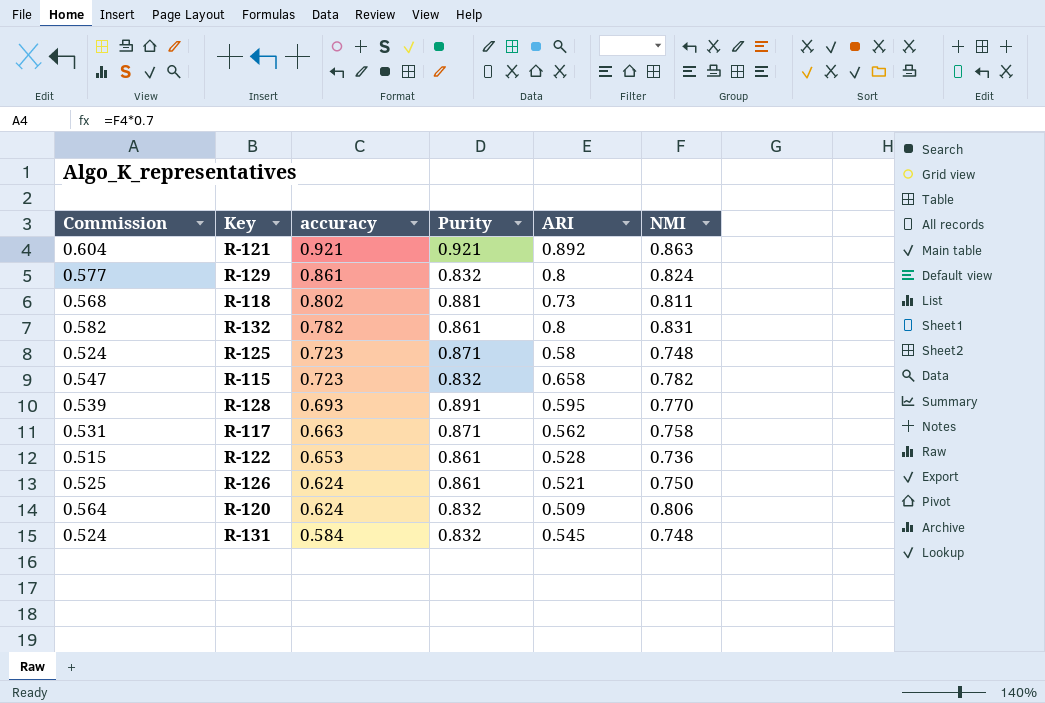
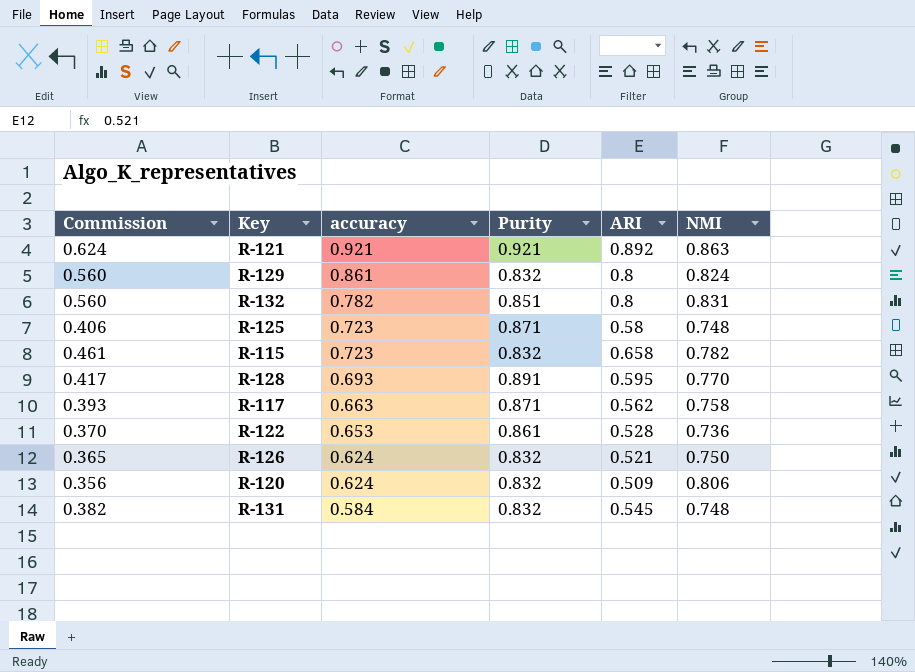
column Commission | formula: [NMI] * 0.7 -> [ARI] * 0.7
row R-118: 0.568 | 0.802 | 0.881 | 0.73 | 0.811 -> none
R-132 | Purity: 0.861 -> 0.851
R-126 | Purity: 0.861 -> 0.832

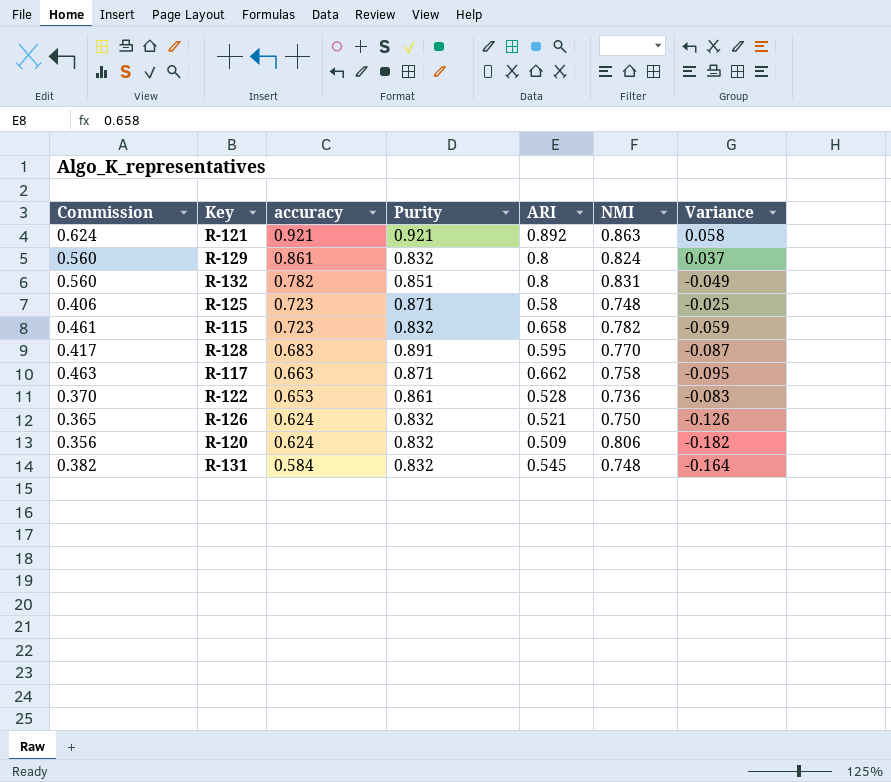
column Variance | formula: none -> [accuracy] - [NMI]
R-128 | accuracy: 0.693 -> 0.683
R-117 | Commission: 0.393 -> 0.463
R-117 | ARI: 0.562 -> 0.662

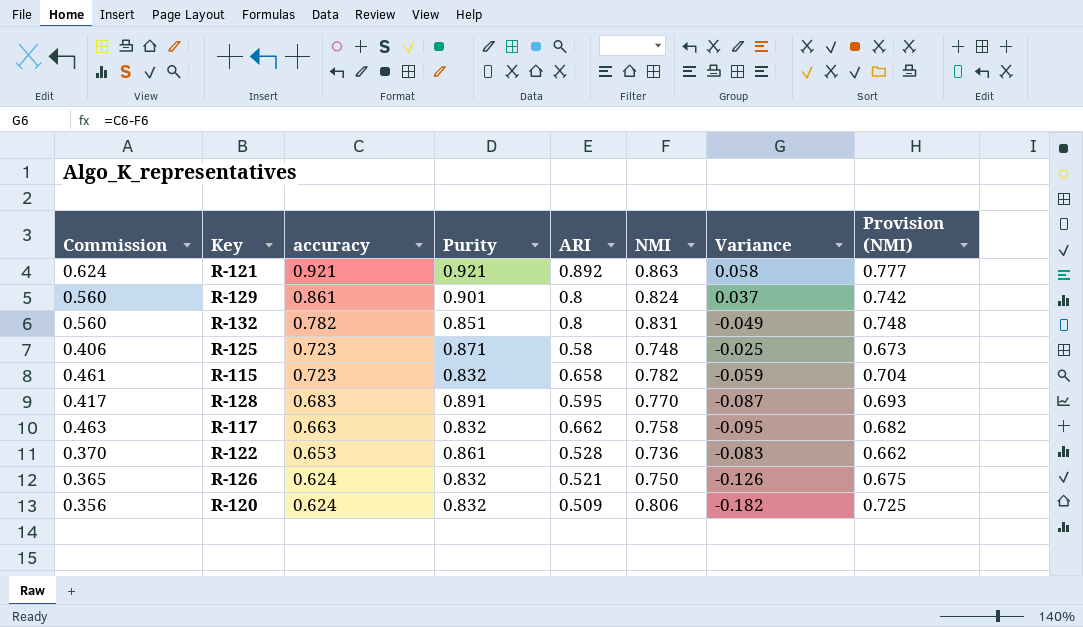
column Provision (NMI) | formula: none -> [NMI] * 0.9
row R-131: 0.382 | 0.584 | 0.832 | 0.545 | 0.748 | -0.164 -> none
R-129 | Purity: 0.832 -> 0.901
R-117 | Purity: 0.871 -> 0.832

